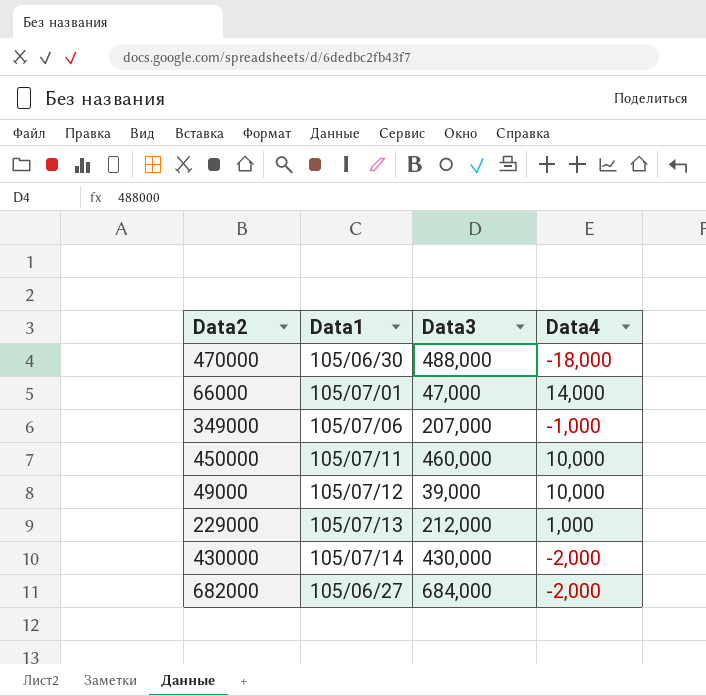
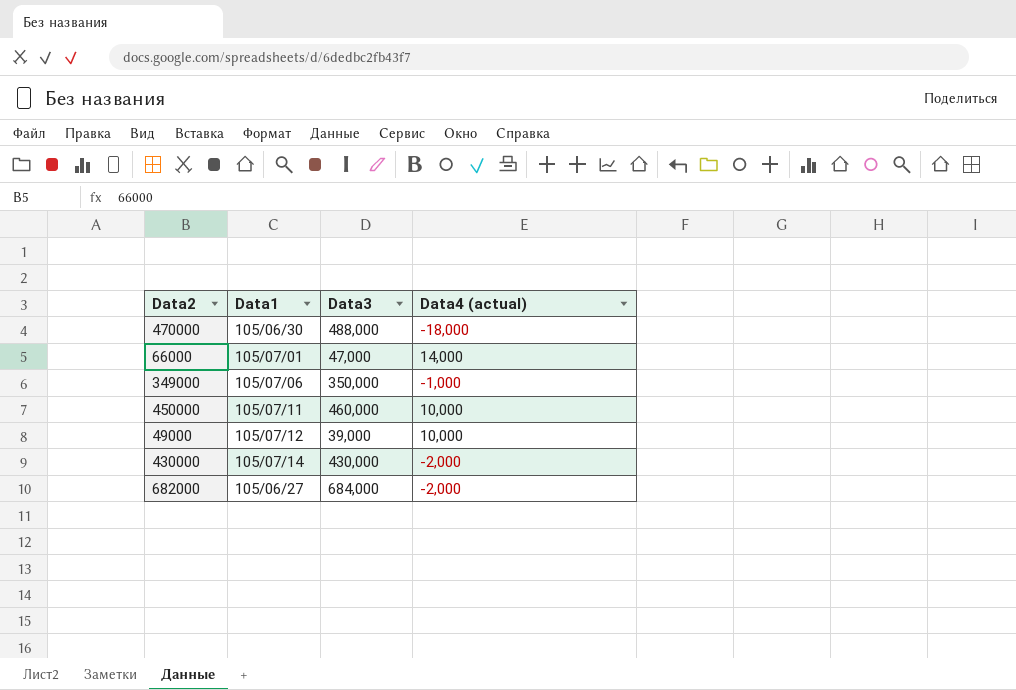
column name: Data4 -> Data4 (actual)
row 229000: 105/07/13 | 212,000 | 1,000 -> none
349000 | Data3: 207,000 -> 350,000

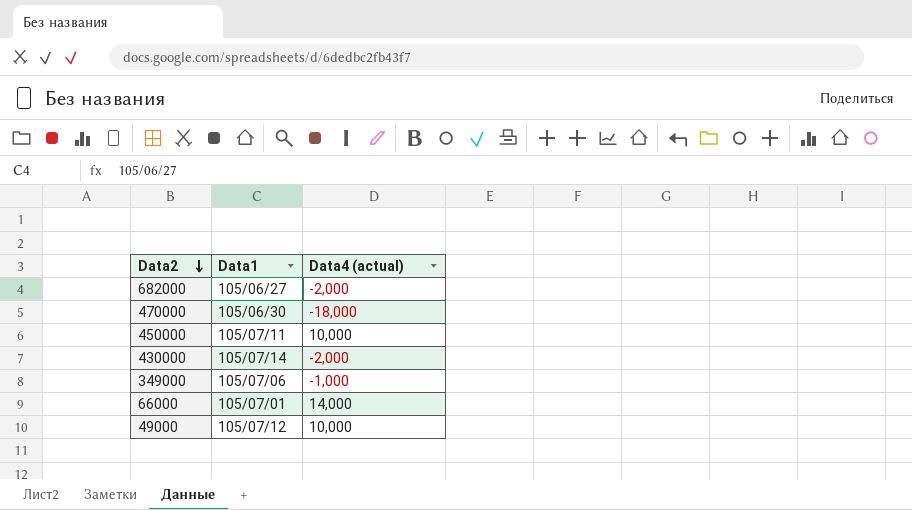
row order: none -> Data2 descending
column Data3 | position: 3 -> none

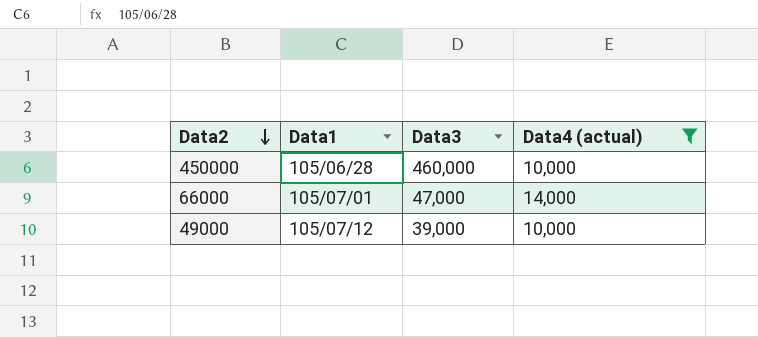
filter: none -> Data4 (actual) >= 10,000
column Data3 | position: none -> 3
450000 | Data1: 105/07/11 -> 105/06/28

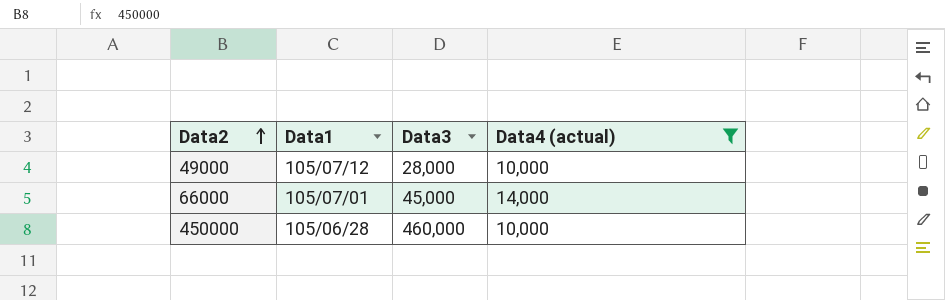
row order: Data2 descending -> Data2 ascending
49000 | Data3: 39,000 -> 28,000
66000 | Data3: 47,000 -> 45,000

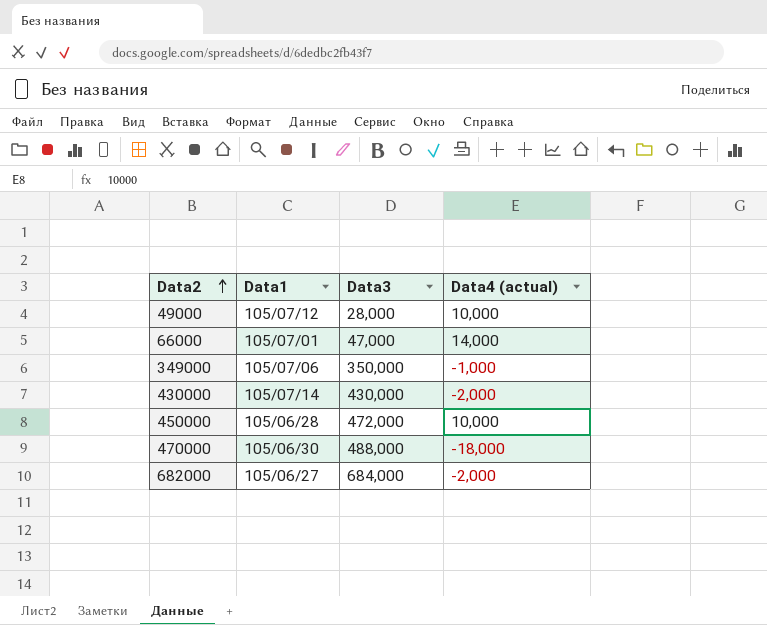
filter: Data4 (actual) >= 10,000 -> none
66000 | Data3: 45,000 -> 47,000
450000 | Data3: 460,000 -> 472,000

